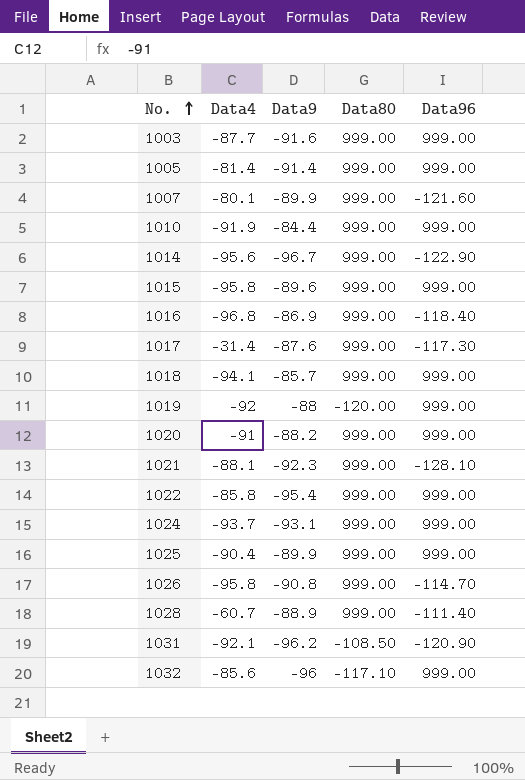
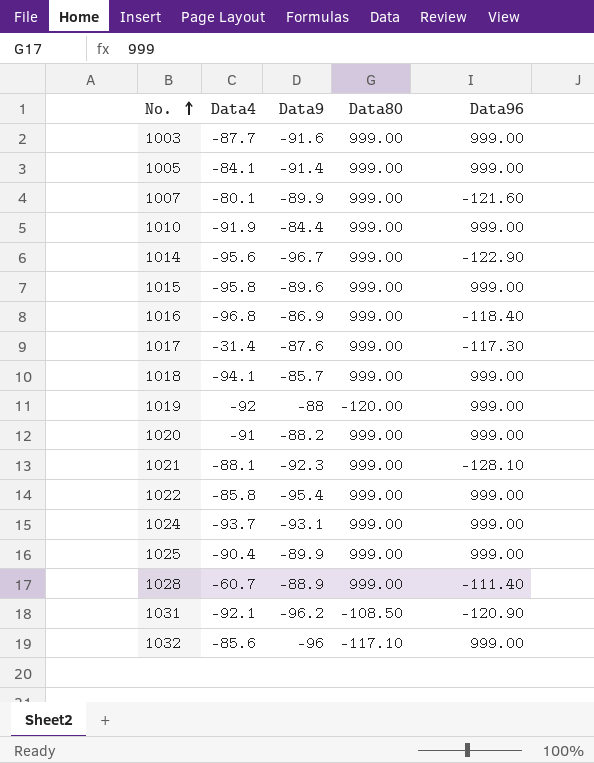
row 1026: -95.8 | -90.8 | 999.00 | -114.70 -> none
1005 | Data4: -81.4 -> -84.1

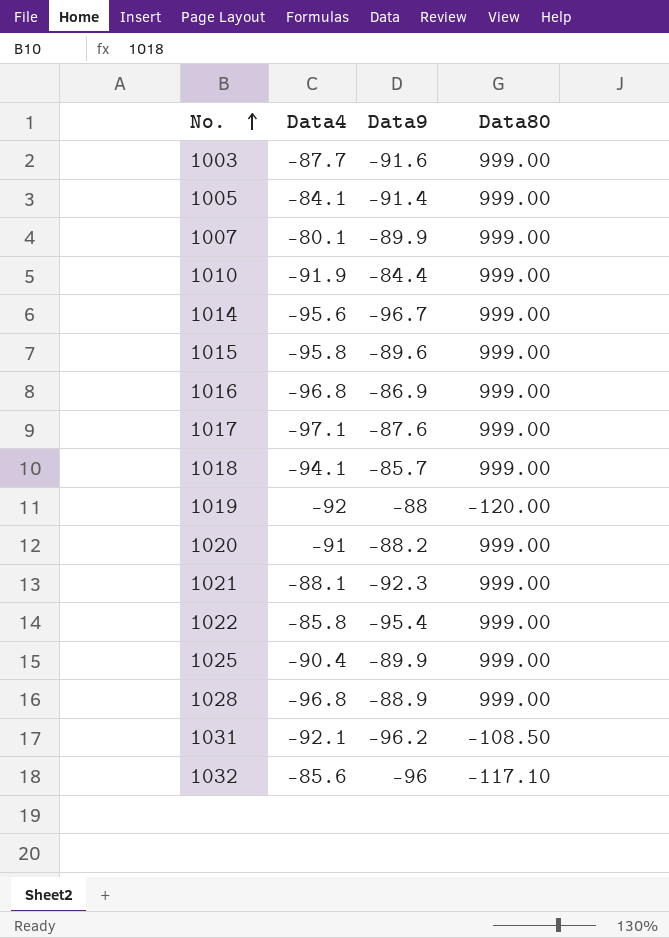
column Data96 | position: 5 -> none
row 1024: -93.7 | -93.1 | 999.00 | 999.00 -> none
1017 | Data4: -31.4 -> -97.1
1028 | Data4: -60.7 -> -96.8

